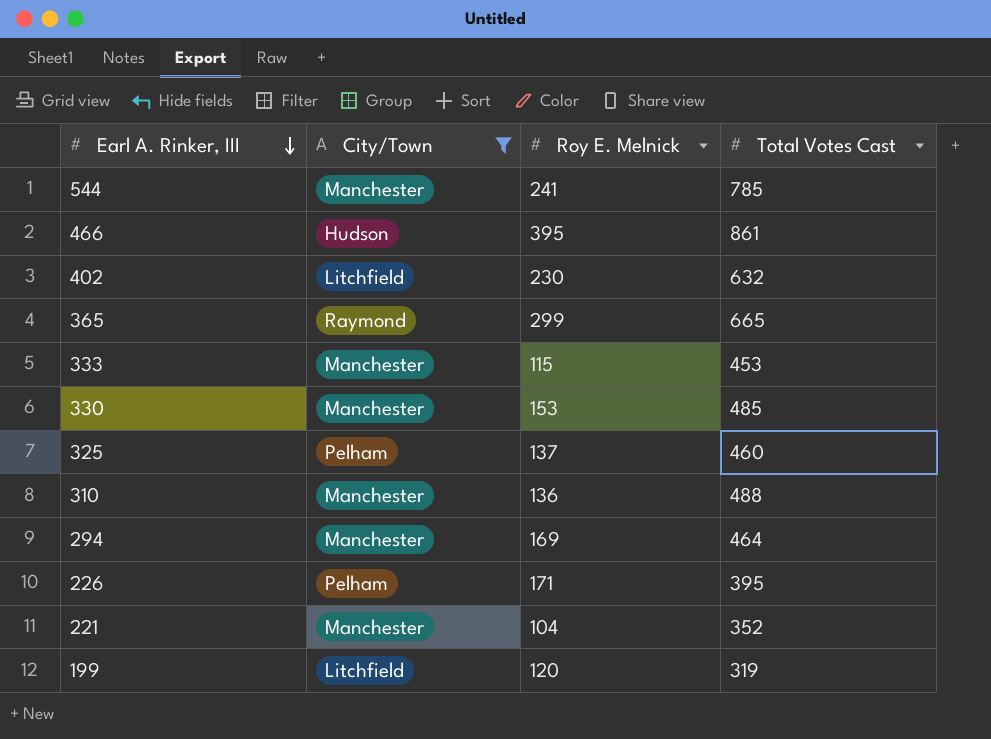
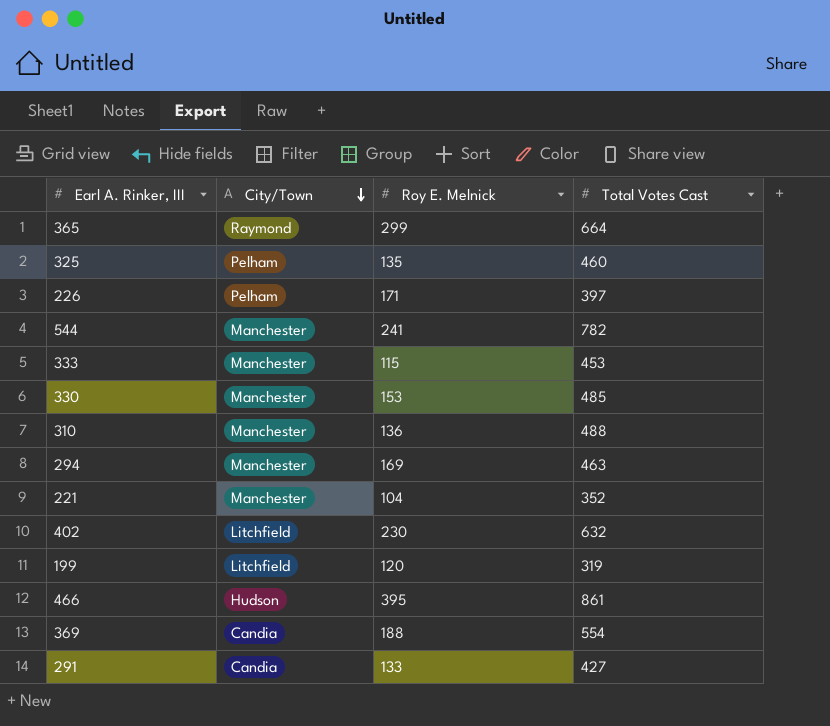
filter: City/Town != Candia -> none
row order: Earl A. Rinker, III descending -> City/Town descending
365 | Total Votes Cast: 665 -> 664
325 | Roy E. Melnick: 137 -> 135
226 | Total Votes Cast: 395 -> 397
544 | Total Votes Cast: 785 -> 782
294 | Total Votes Cast: 464 -> 463

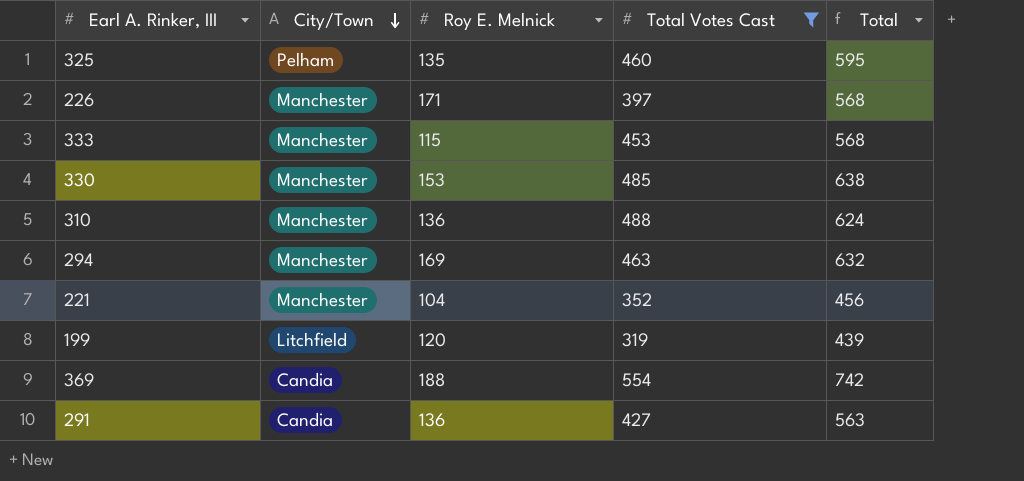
filter: none -> Total Votes Cast <= 554
column Total | formula: none -> [Roy E. Melnick] + [Total Votes Cast]
226 | City/Town: Pelham -> Manchester
291 | Roy E. Melnick: 133 -> 136

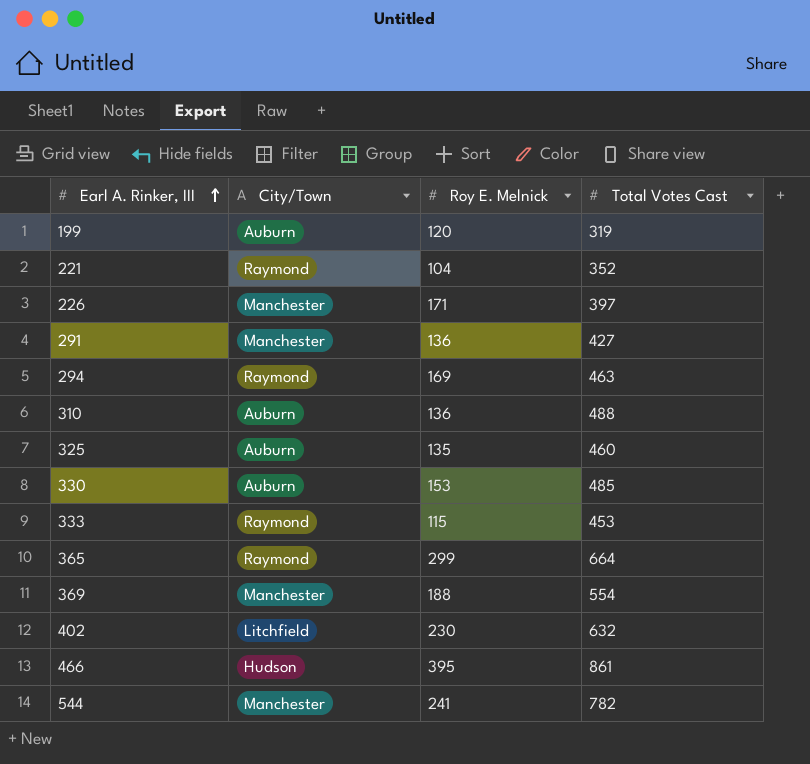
filter: Total Votes Cast <= 554 -> none
row order: City/Town descending -> Earl A. Rinker, III ascending
column Total | formula: [Roy E. Melnick] + [Total Votes Cast] -> none
199 | City/Town: Litchfield -> Auburn
221 | City/Town: Manchester -> Raymond
291 | City/Town: Candia -> Manchester
294 | City/Town: Manchester -> Raymond
310 | City/Town: Manchester -> Auburn
325 | City/Town: Pelham -> Auburn
330 | City/Town: Manchester -> Auburn
333 | City/Town: Manchester -> Raymond
369 | City/Town: Candia -> Manchester

